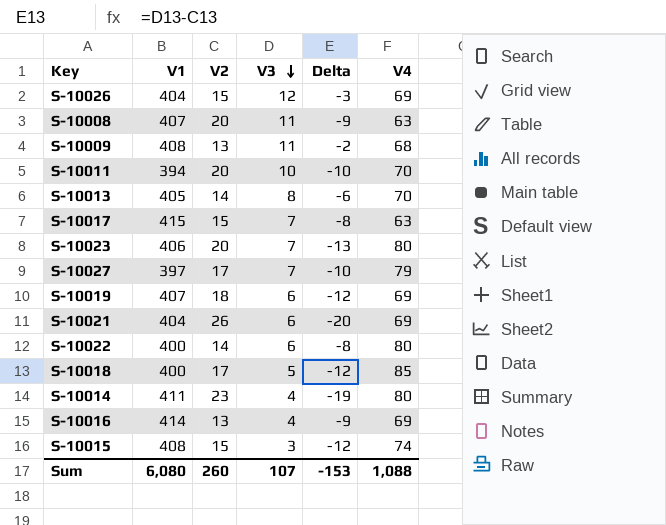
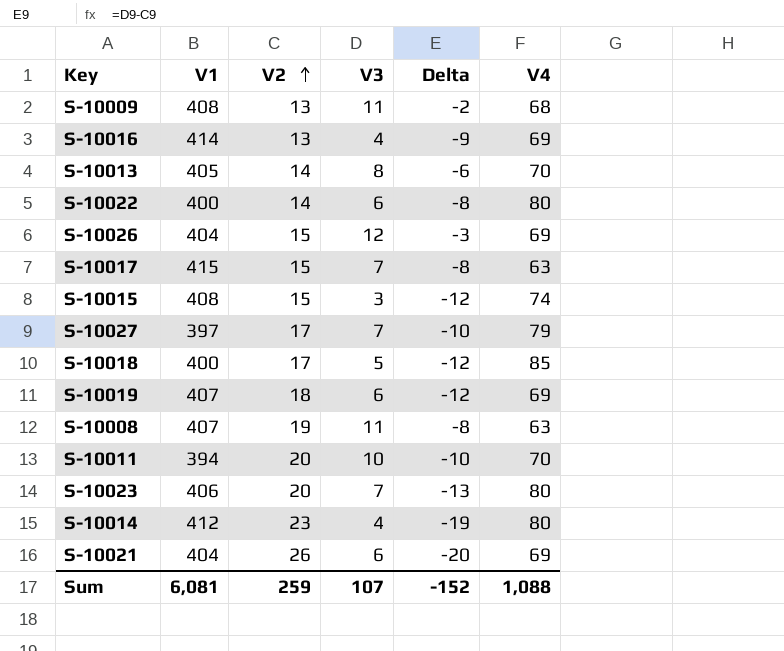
row order: V3 descending -> V2 ascending
S-10008 | V2: 20 -> 19
S-10008 | Delta: -9 -> -8
S-10014 | V1: 411 -> 412
Sum | V1: 6,080 -> 6,081
Sum | V2: 260 -> 259
Sum | Delta: -153 -> -152

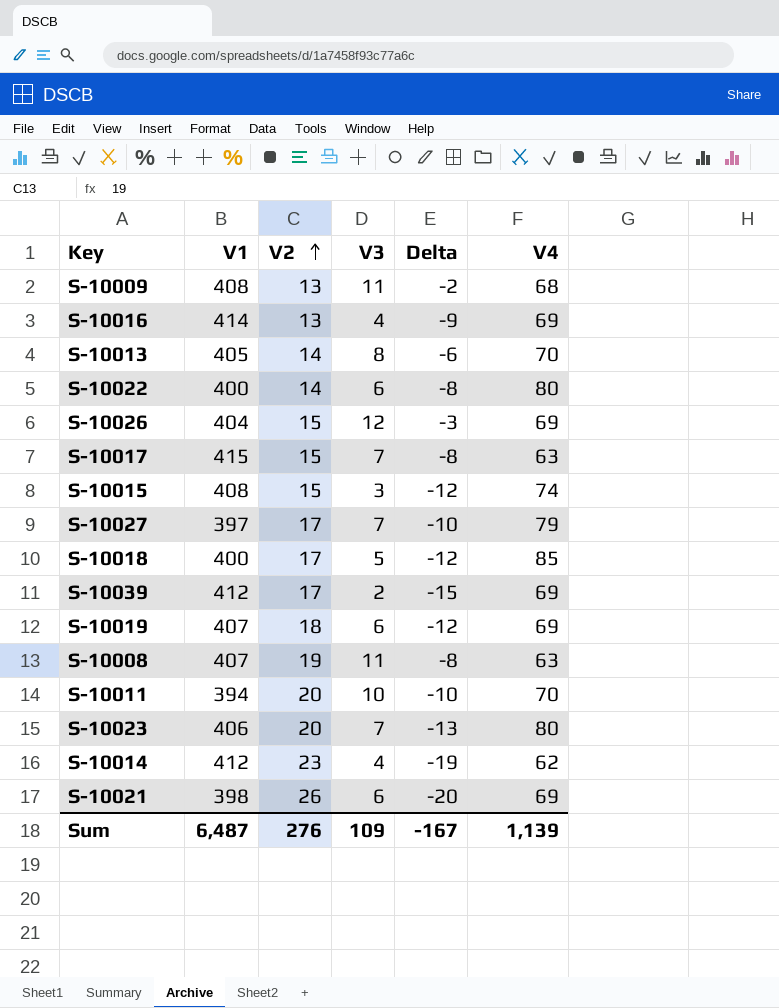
row S-10039: none -> 412 | 17 | 2 | -15 | 69
S-10014 | V4: 80 -> 62
S-10021 | V1: 404 -> 398
Sum | V1: 6,081 -> 6,487
Sum | V2: 259 -> 276
Sum | V3: 107 -> 109
Sum | Delta: -152 -> -167
Sum | V4: 1,088 -> 1,139

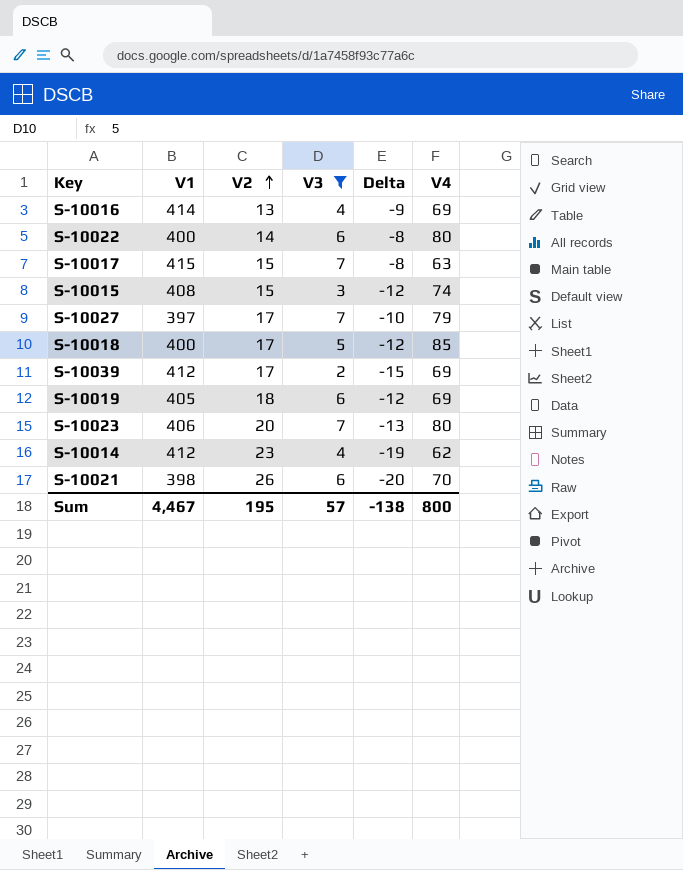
filter: none -> V3 <= 7
S-10019 | V1: 407 -> 405
S-10021 | V4: 69 -> 70
Sum | V1: 6,487 -> 4,467
Sum | V2: 276 -> 195
Sum | V3: 109 -> 57
Sum | Delta: -167 -> -138
Sum | V4: 1,139 -> 800

